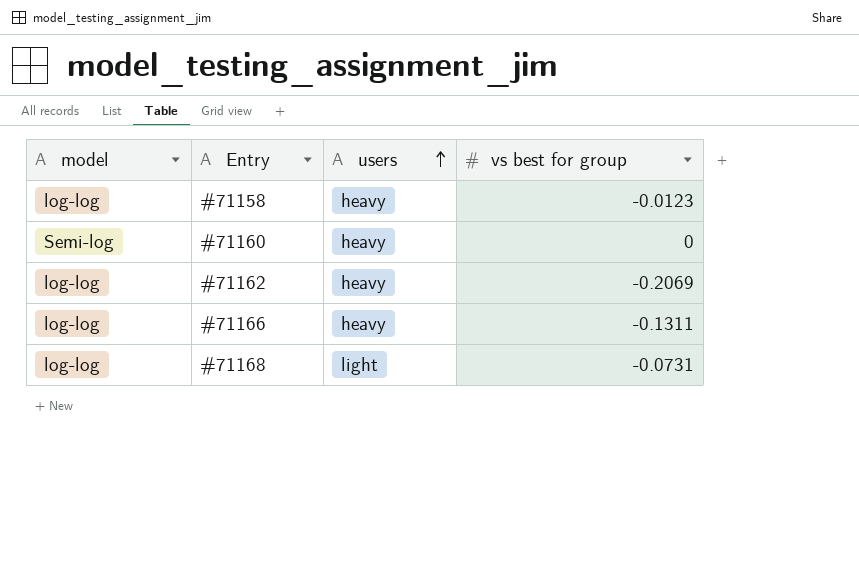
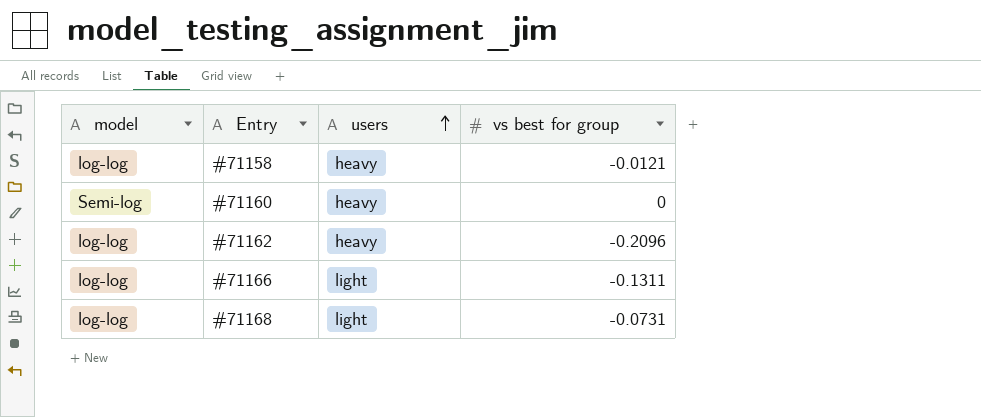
#71158 | vs best for group: -0.0123 -> -0.0121
#71162 | vs best for group: -0.2069 -> -0.2096
#71166 | users: heavy -> light

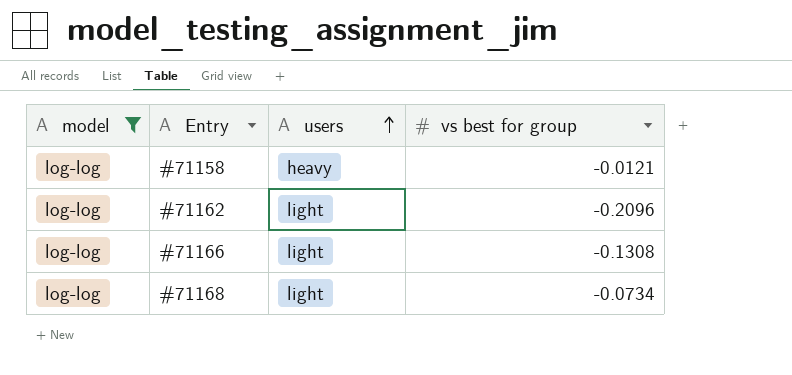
filter: none -> model = log-log
#71162 | users: heavy -> light
#71166 | vs best for group: -0.1311 -> -0.1308
#71168 | vs best for group: -0.0731 -> -0.0734

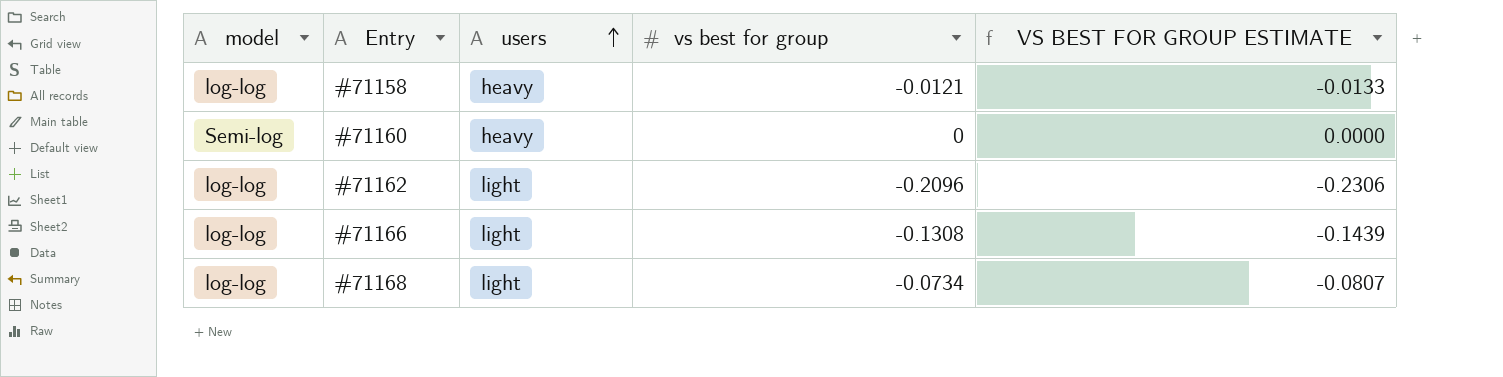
filter: model = log-log -> none
column VS BEST FOR GROUP ESTIMATE | formula: none -> [vs best for group] * 1.1

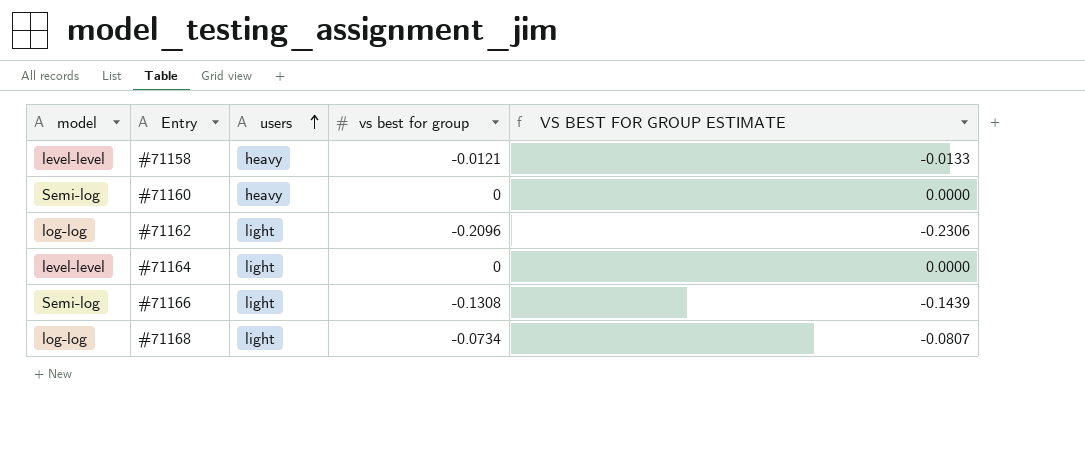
#71158 | model: log-log -> level-level
row #71164: none -> level-level | light | 0 | 0.0000
#71166 | model: log-log -> Semi-log

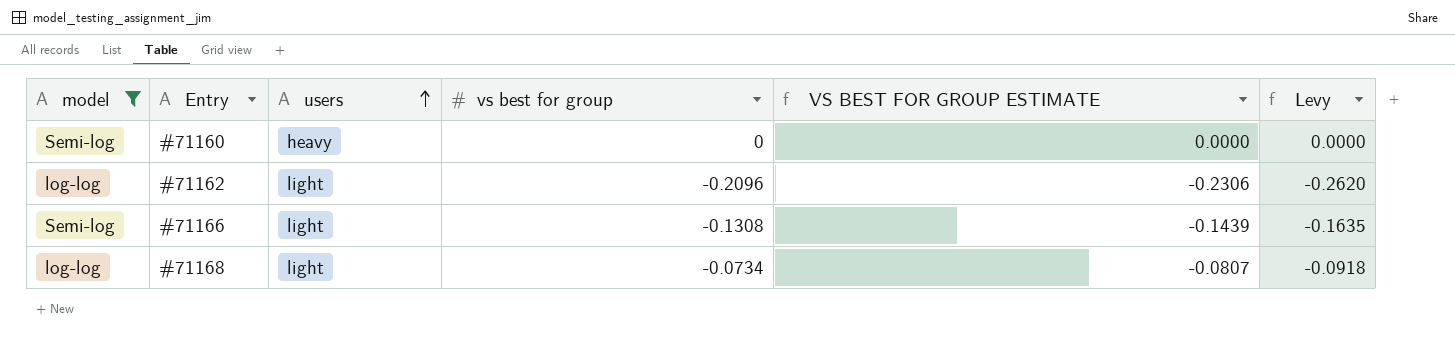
filter: none -> model != level-level
column Levy | formula: none -> [vs best for group] * 1.25

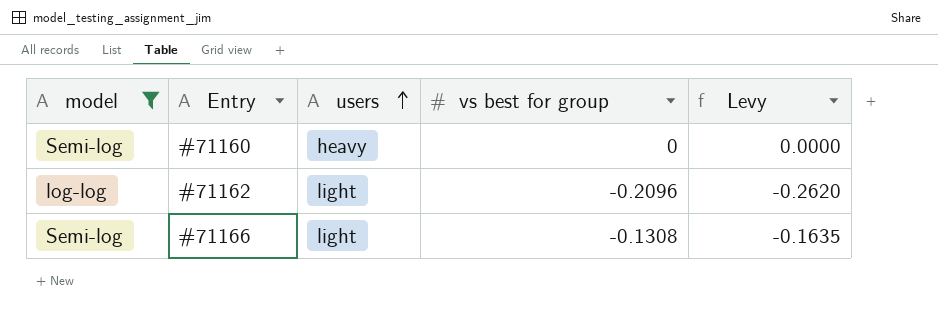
column VS BEST FOR GROUP ESTIMATE | formula: [vs best for group] * 1.1 -> none
row #71168: log-log | light | -0.0734 | -0.0807 | -0.0918 -> none

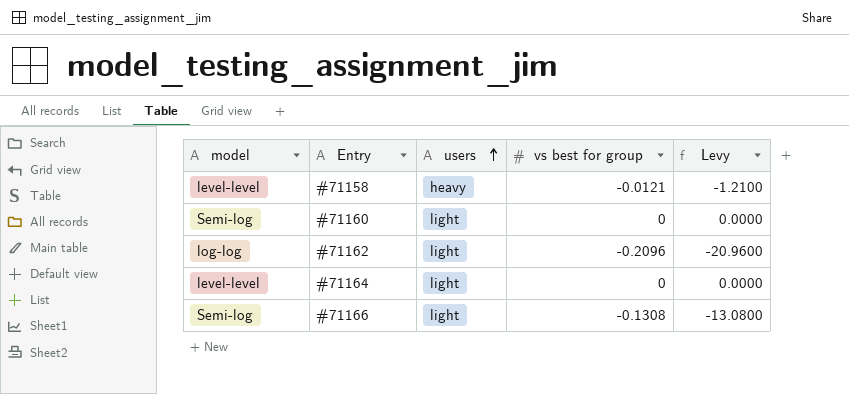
filter: model != level-level -> none
column Levy | formula: [vs best for group] * 1.25 -> [vs best for group] * 100
#71160 | users: heavy -> light

